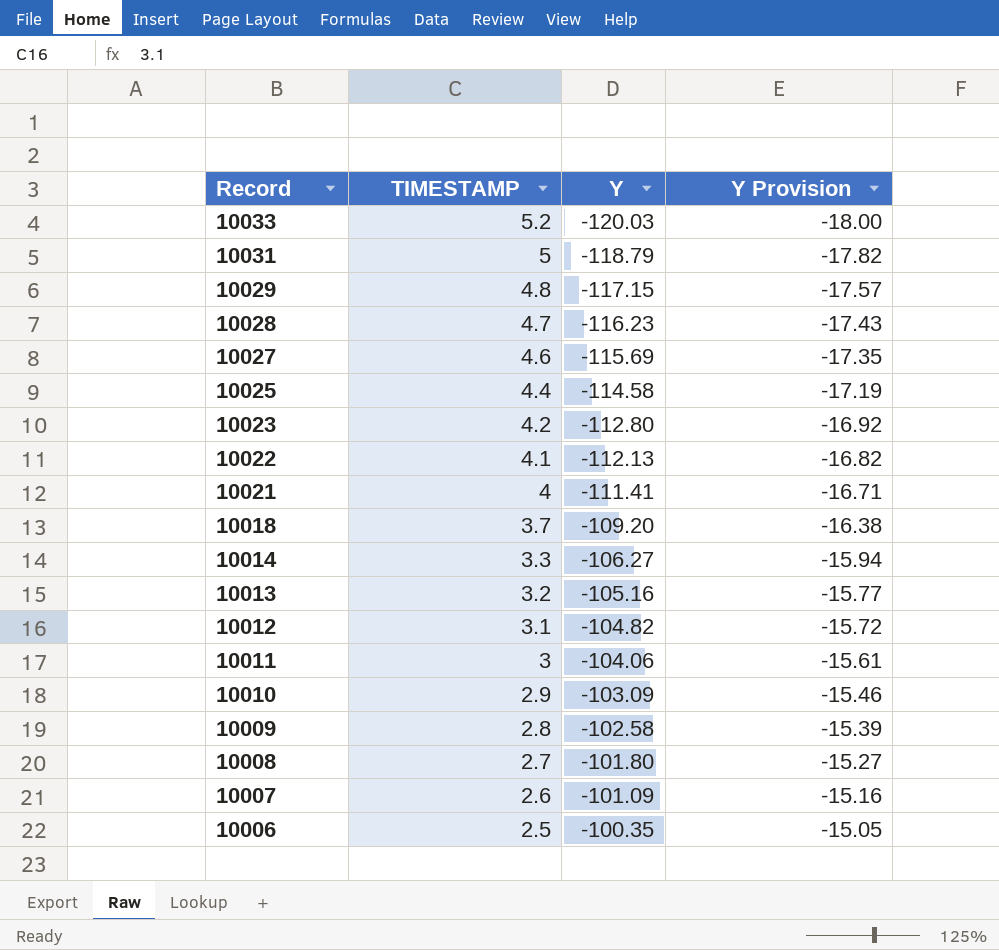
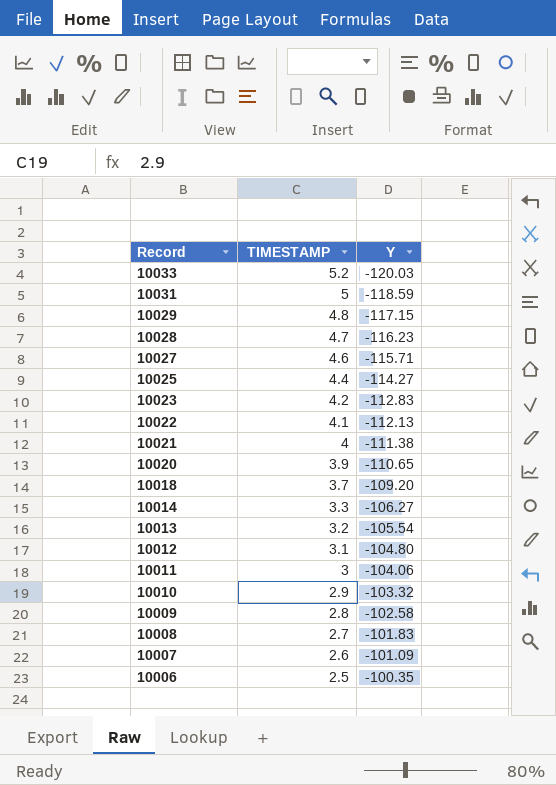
column Y Provision | formula: [Y] * 0.15 -> none
10031 | Y: -118.79 -> -118.59
10027 | Y: -115.69 -> -115.71
10025 | Y: -114.58 -> -114.27
10023 | Y: -112.80 -> -112.83
10021 | Y: -111.41 -> -111.38
row 10020: none -> 3.9 | -110.65
10013 | Y: -105.16 -> -105.54
10012 | Y: -104.82 -> -104.80
10010 | Y: -103.09 -> -103.32
10008 | Y: -101.80 -> -101.83

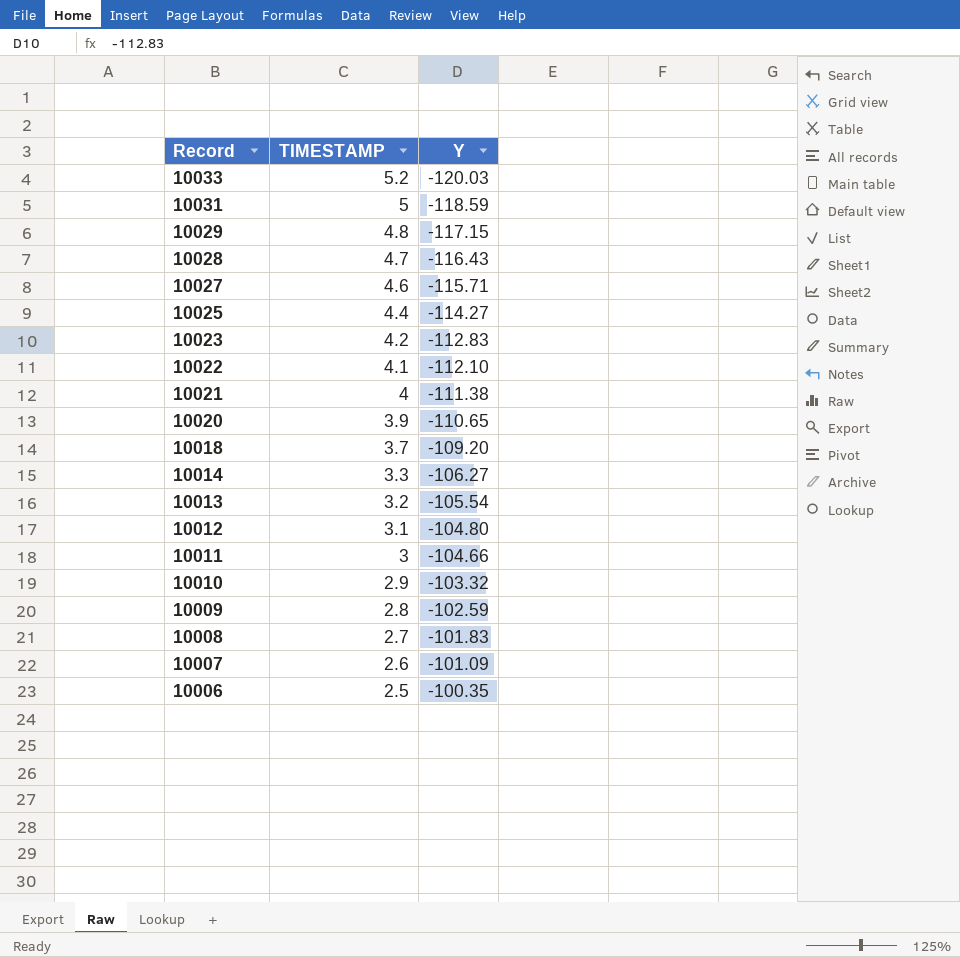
10028 | Y: -116.23 -> -116.43
10022 | Y: -112.13 -> -112.10
10011 | Y: -104.06 -> -104.66
10009 | Y: -102.58 -> -102.59

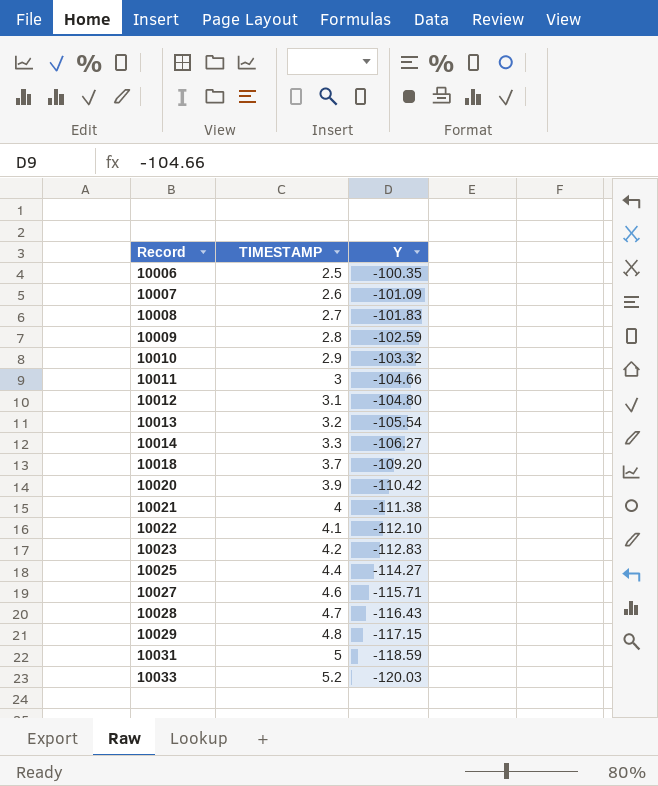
row order: Record descending -> Record ascending
10020 | Y: -110.65 -> -110.42

